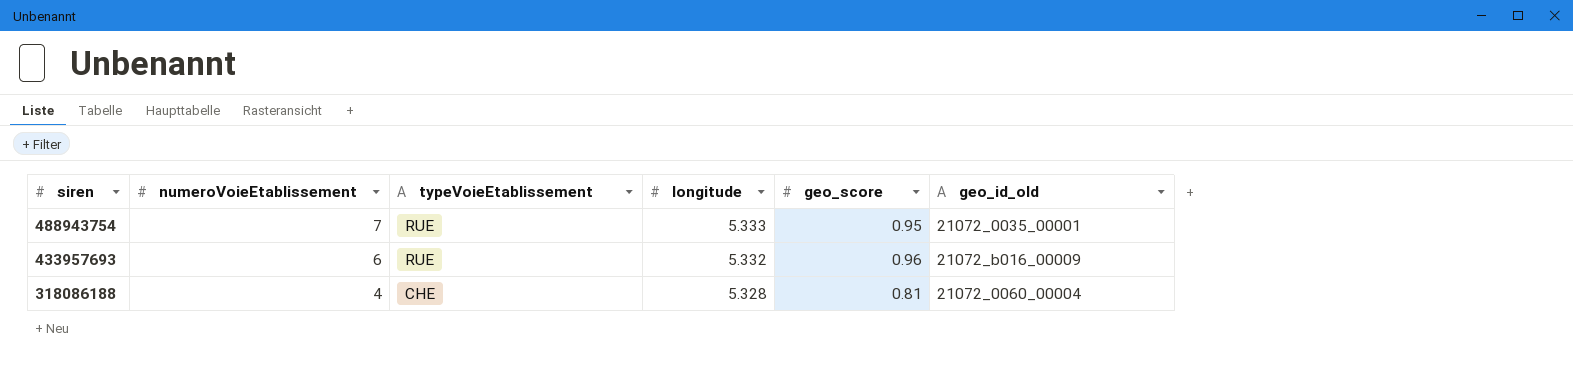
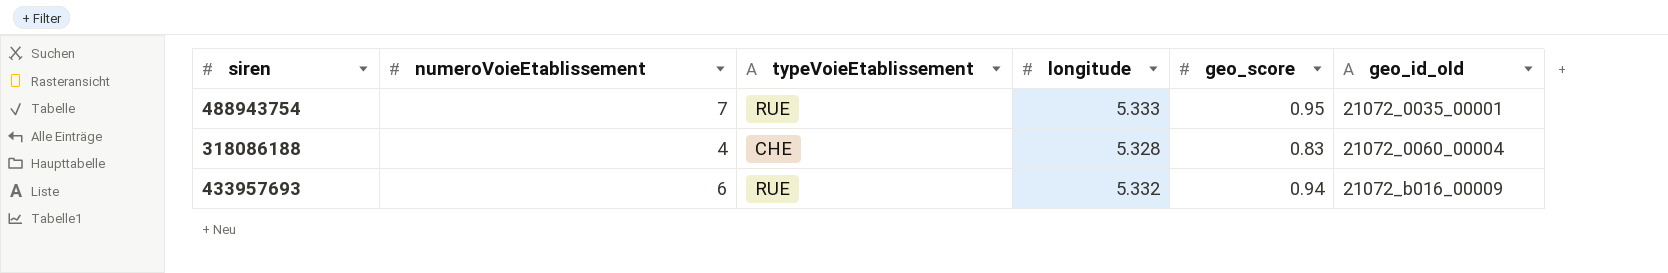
row order: siren descending -> geo_id_old ascending
318086188 | geo_score: 0.81 -> 0.83
433957693 | geo_score: 0.96 -> 0.94

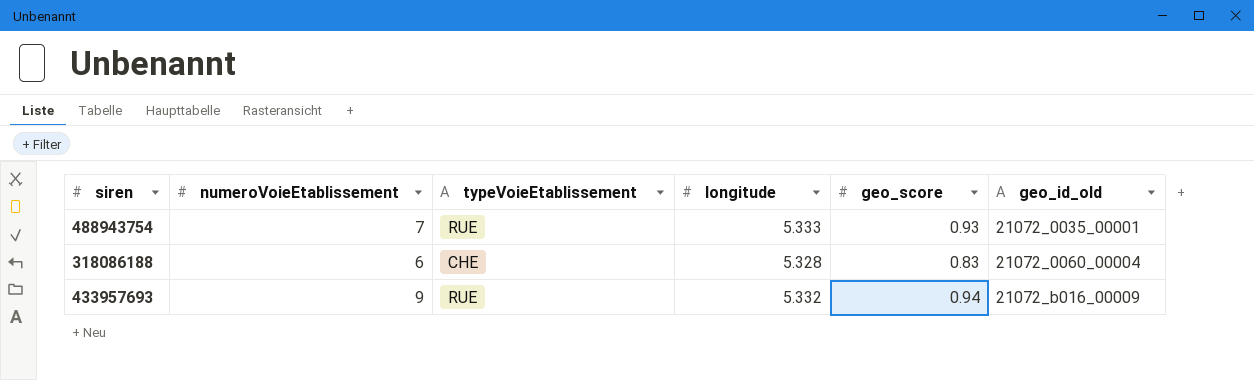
488943754 | geo_score: 0.95 -> 0.93
318086188 | numeroVoieEtablissement: 4 -> 6
433957693 | numeroVoieEtablissement: 6 -> 9

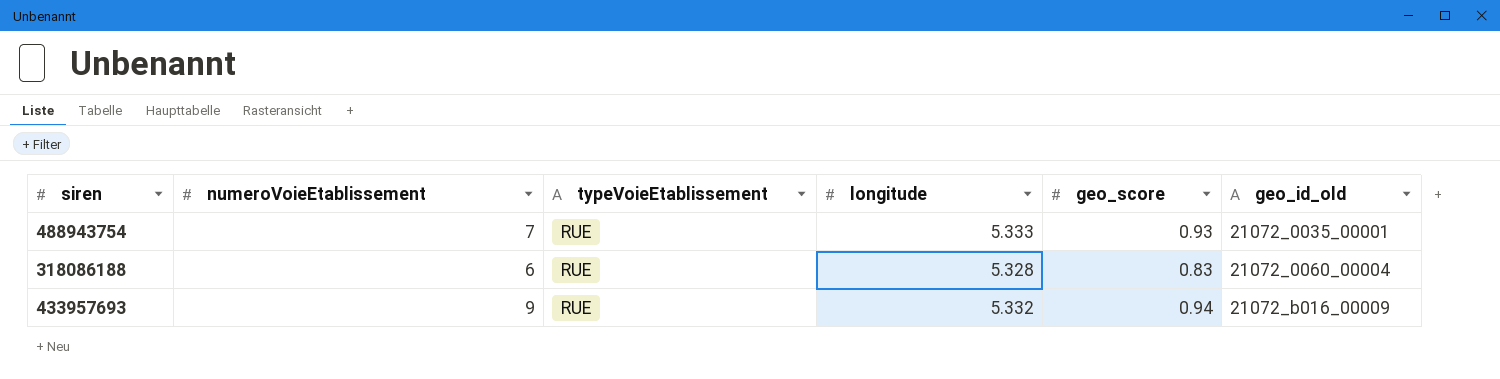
318086188 | typeVoieEtablissement: CHE -> RUE

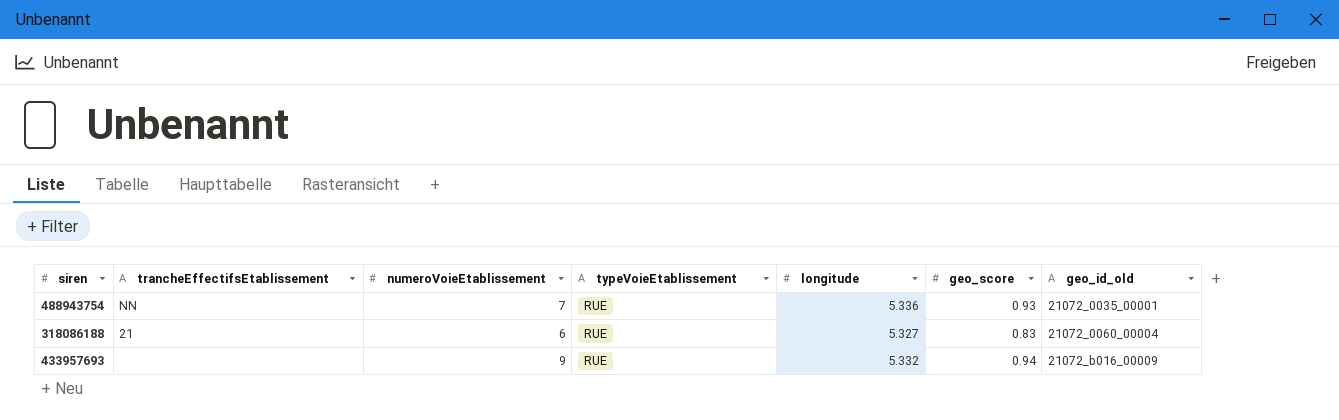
column trancheEffectifsEtablissement | position: none -> 2
488943754 | longitude: 5.333 -> 5.336
318086188 | longitude: 5.328 -> 5.327

